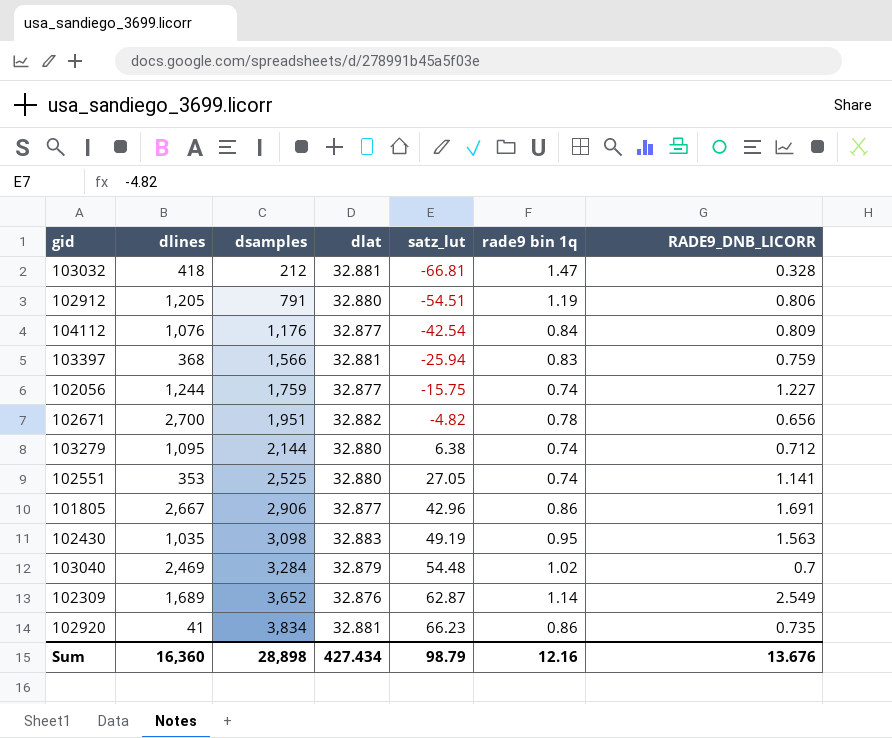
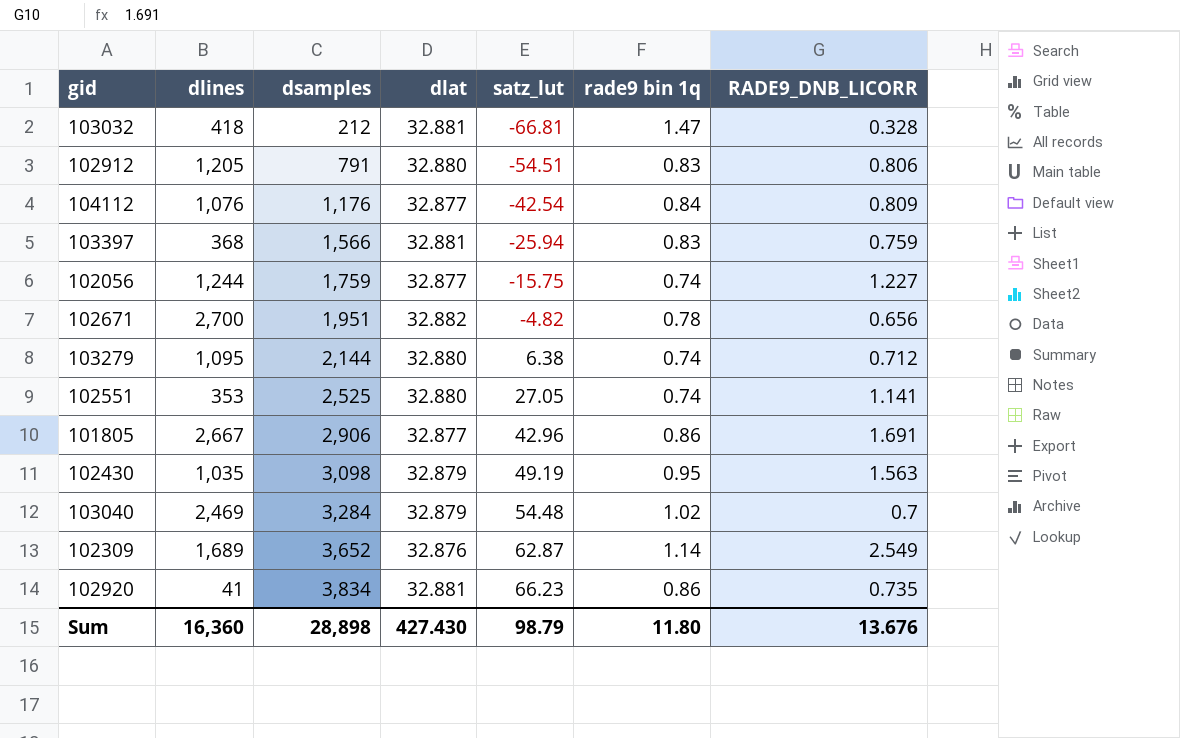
102912 | rade9 bin 1q: 1.19 -> 0.83
102430 | dlat: 32.883 -> 32.879
Sum | dlat: 427.434 -> 427.430
Sum | rade9 bin 1q: 12.16 -> 11.80

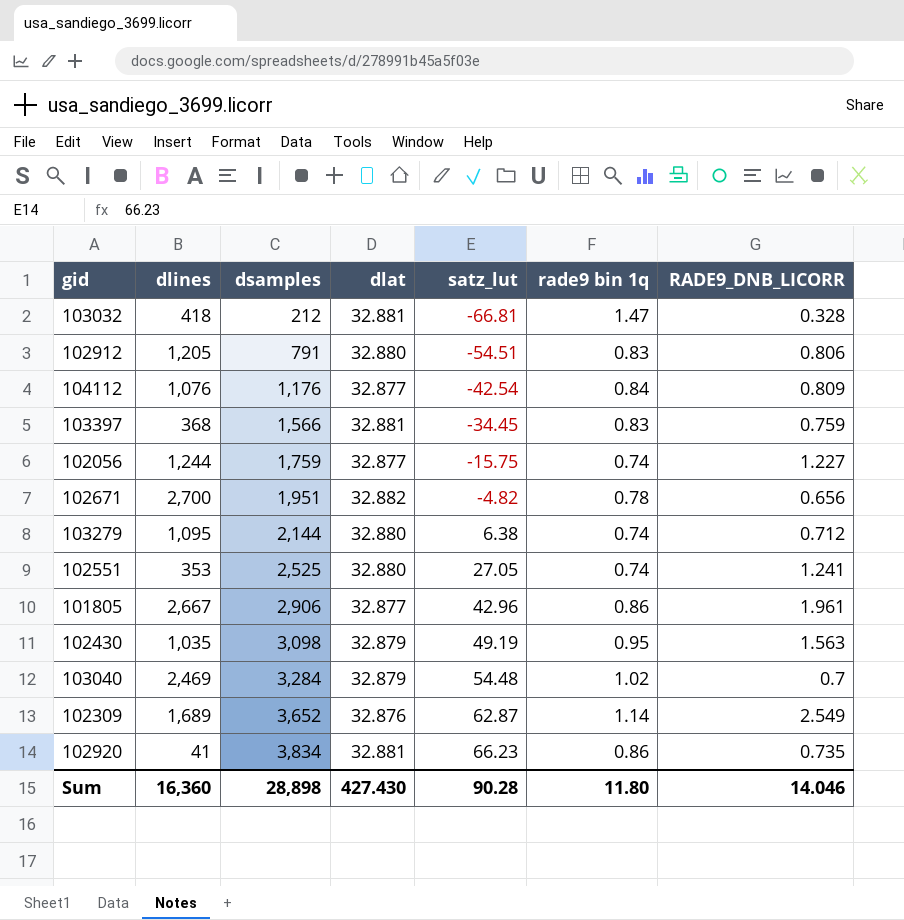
103397 | satz_lut: -25.94 -> -34.45
102551 | RADE9_DNB_LICORR: 1.141 -> 1.241
101805 | RADE9_DNB_LICORR: 1.691 -> 1.961
Sum | satz_lut: 98.79 -> 90.28
Sum | RADE9_DNB_LICORR: 13.676 -> 14.046

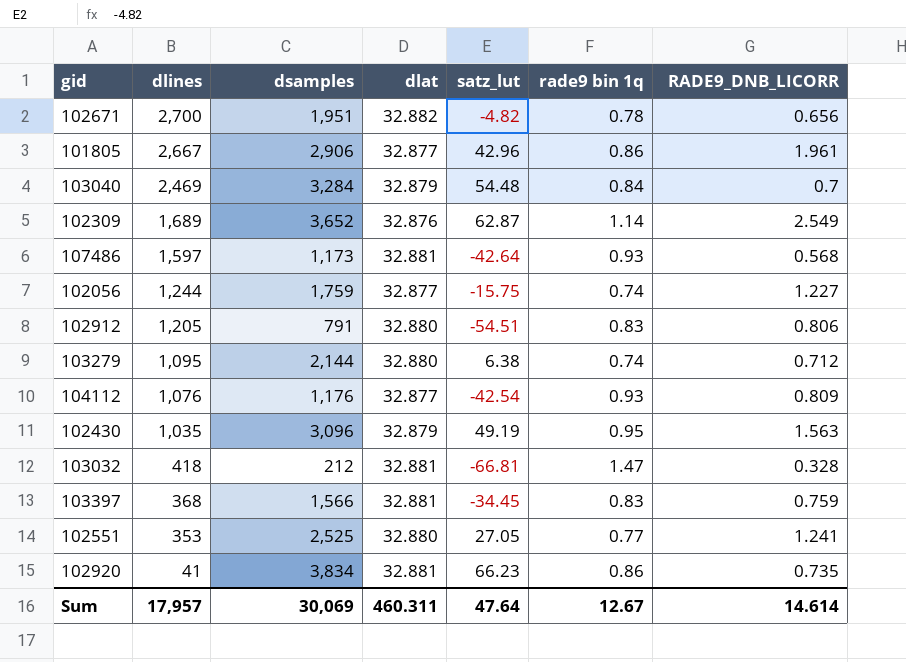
row order: dsamples ascending -> dlines descending
103040 | rade9 bin 1q: 1.02 -> 0.84
row 107486: none -> 1,597 | 1,173 | 32.881 | -42.64 | 0.93 | 0.568
104112 | rade9 bin 1q: 0.84 -> 0.93
102430 | dsamples: 3,098 -> 3,096
102551 | rade9 bin 1q: 0.74 -> 0.77
Sum | dlines: 16,360 -> 17,957
Sum | dsamples: 28,898 -> 30,069
Sum | dlat: 427.430 -> 460.311
Sum | satz_lut: 90.28 -> 47.64
Sum | rade9 bin 1q: 11.80 -> 12.67
Sum | RADE9_DNB_LICORR: 14.046 -> 14.614

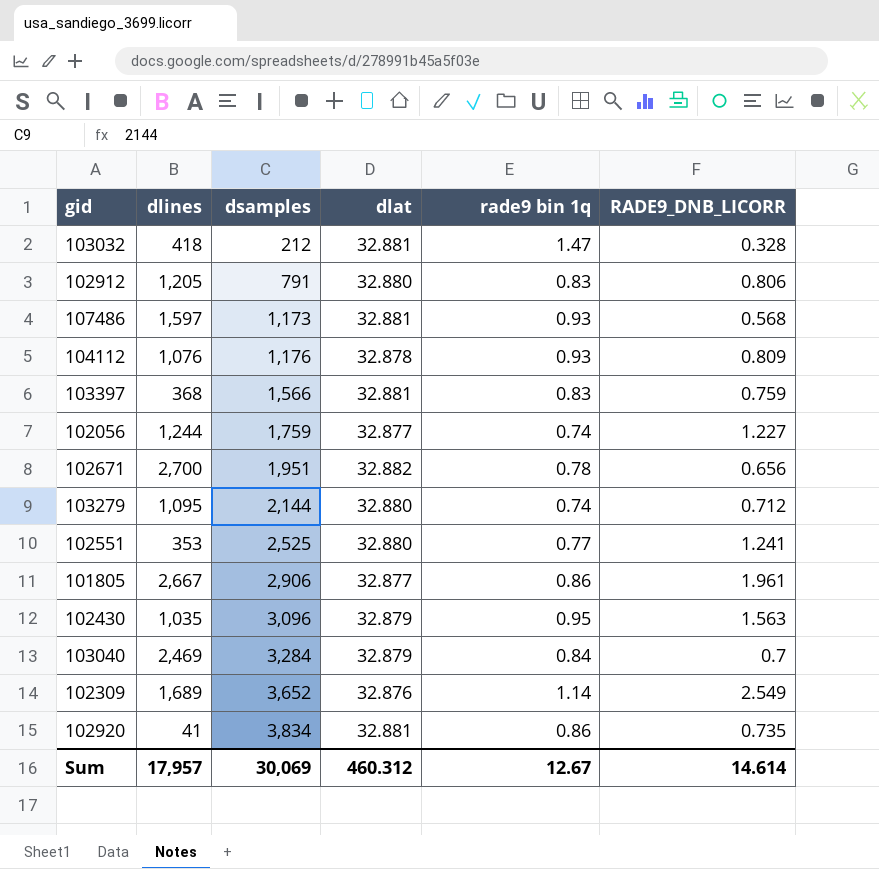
row order: dlines descending -> dsamples ascending
column satz_lut | position: 5 -> none
104112 | dlat: 32.877 -> 32.878
Sum | dlat: 460.311 -> 460.312

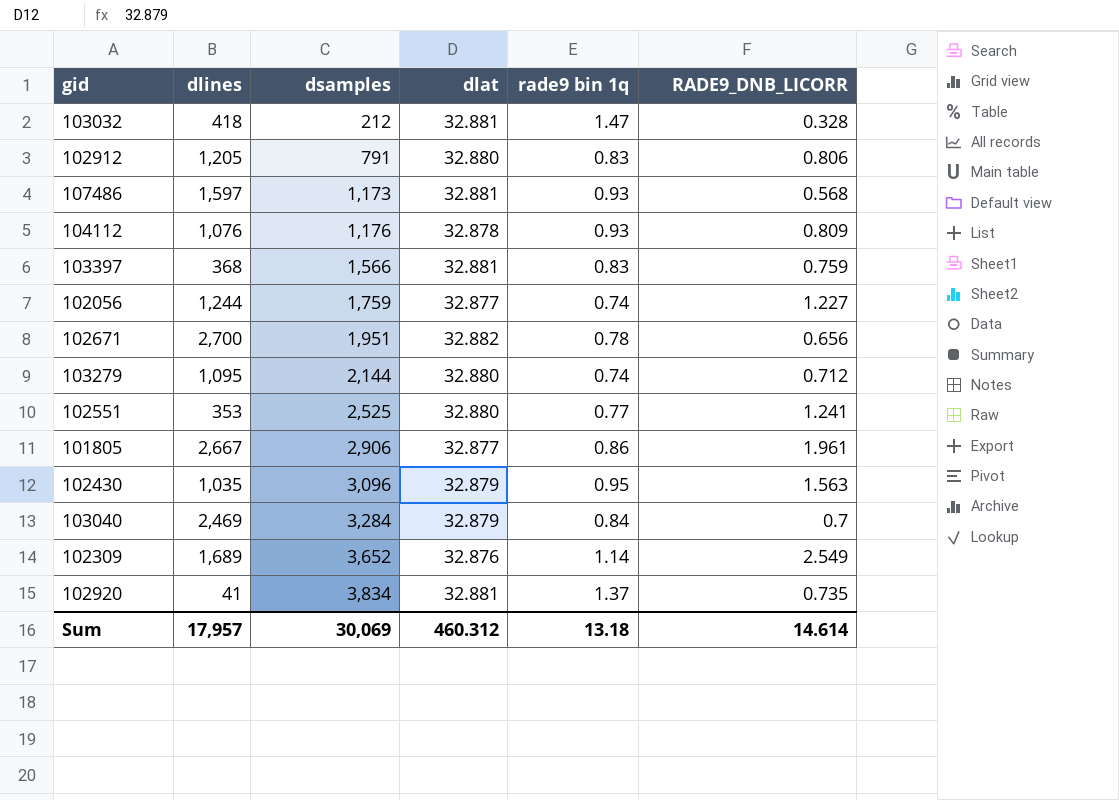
102920 | rade9 bin 1q: 0.86 -> 1.37
Sum | rade9 bin 1q: 12.67 -> 13.18

